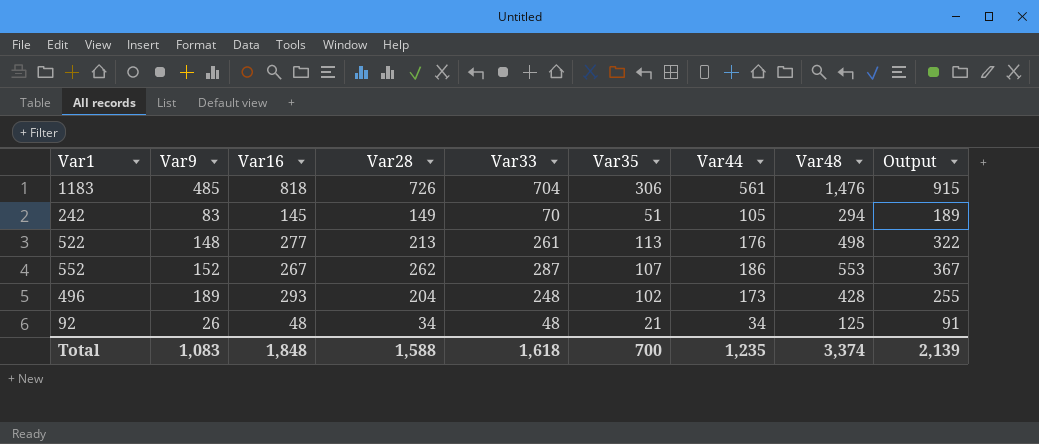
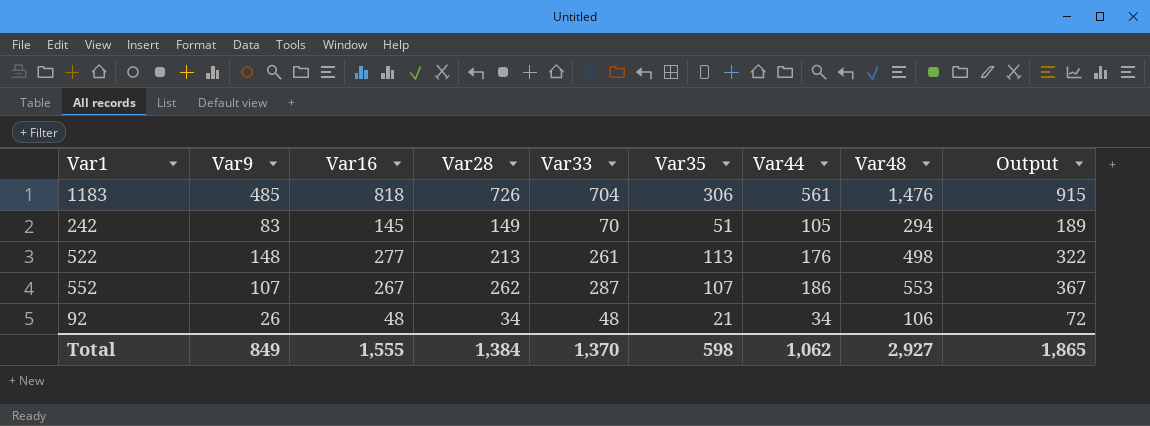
row 496: 189 | 293 | 204 | 248 | 102 | 173 | 428 | 255 -> none
552 | Var9: 152 -> 107
92 | Var48: 125 -> 106
92 | Output: 91 -> 72
Total | Var9: 1,083 -> 849
Total | Var16: 1,848 -> 1,555
Total | Var28: 1,588 -> 1,384
Total | Var33: 1,618 -> 1,370
Total | Var35: 700 -> 598
Total | Var44: 1,235 -> 1,062
Total | Var48: 3,374 -> 2,927
Total | Output: 2,139 -> 1,865

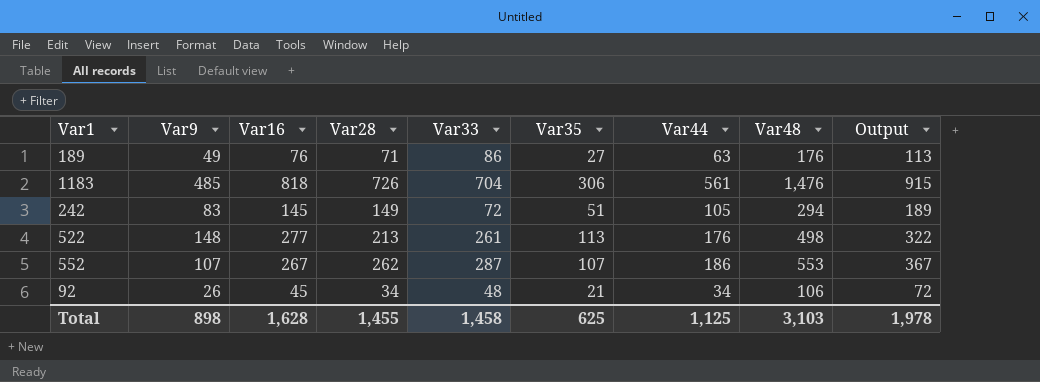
row 189: none -> 49 | 76 | 71 | 86 | 27 | 63 | 176 | 113
242 | Var33: 70 -> 72
92 | Var16: 48 -> 45
Total | Var9: 849 -> 898
Total | Var16: 1,555 -> 1,628
Total | Var28: 1,384 -> 1,455
Total | Var33: 1,370 -> 1,458
Total | Var35: 598 -> 625
Total | Var44: 1,062 -> 1,125
Total | Var48: 2,927 -> 3,103
Total | Output: 1,865 -> 1,978

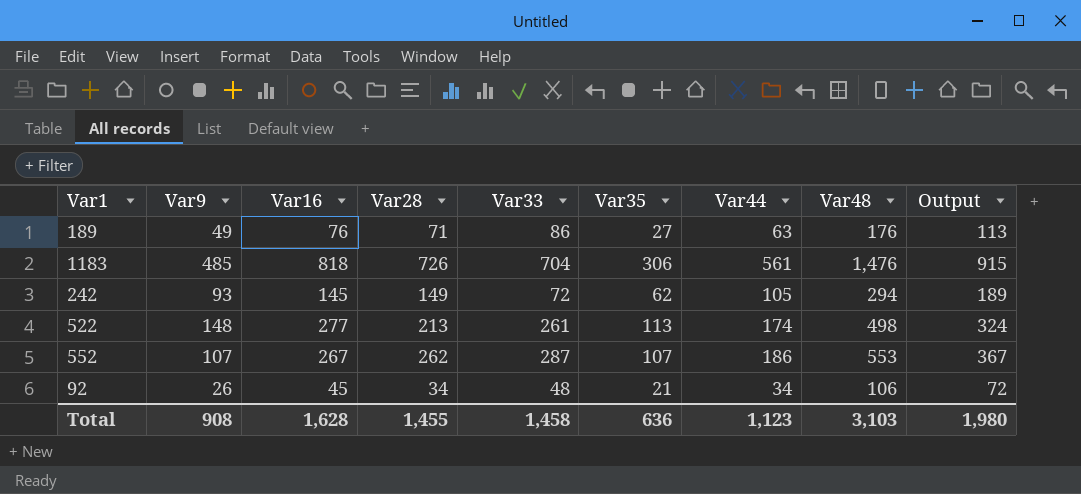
242 | Var9: 83 -> 93
242 | Var35: 51 -> 62
522 | Var44: 176 -> 174
522 | Output: 322 -> 324
Total | Var9: 898 -> 908
Total | Var35: 625 -> 636
Total | Var44: 1,125 -> 1,123
Total | Output: 1,978 -> 1,980

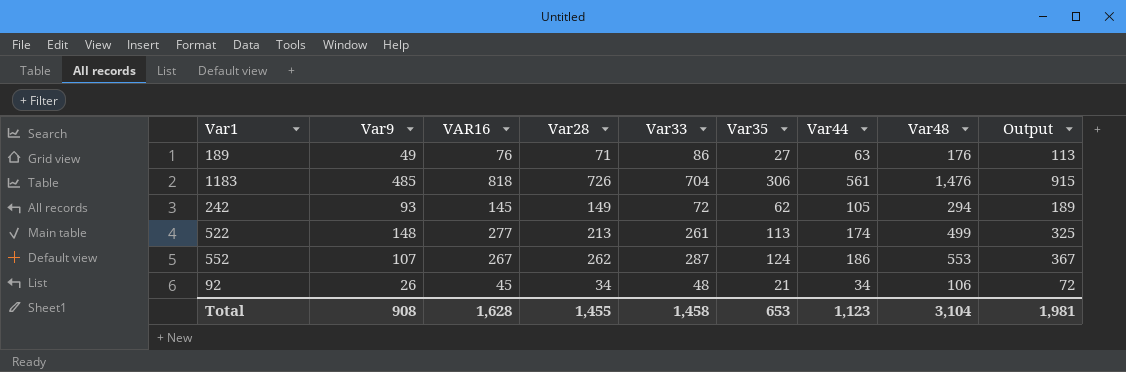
column name: Var16 -> VAR16
522 | Var48: 498 -> 499
522 | Output: 324 -> 325
552 | Var35: 107 -> 124
Total | Var35: 636 -> 653
Total | Var48: 3,103 -> 3,104
Total | Output: 1,980 -> 1,981

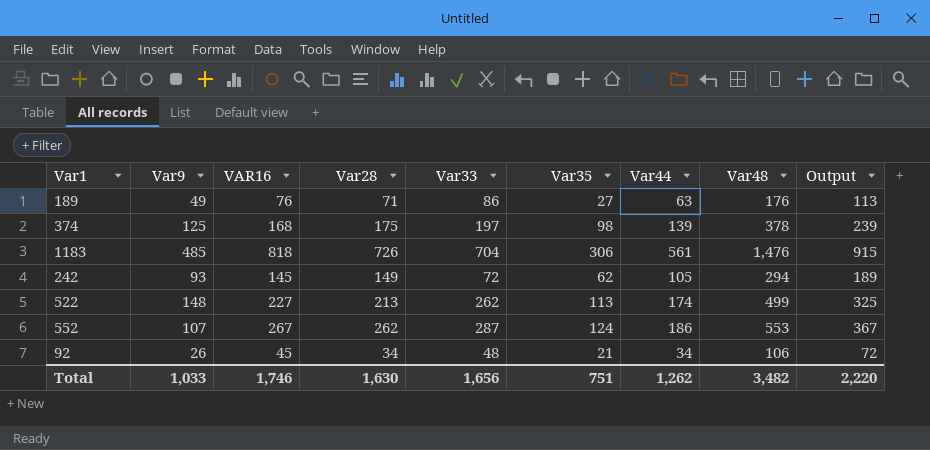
row 374: none -> 125 | 168 | 175 | 197 | 98 | 139 | 378 | 239
522 | VAR16: 277 -> 227
522 | Var33: 261 -> 262
Total | Var9: 908 -> 1,033
Total | VAR16: 1,628 -> 1,746
Total | Var28: 1,455 -> 1,630
Total | Var33: 1,458 -> 1,656
Total | Var35: 653 -> 751
Total | Var44: 1,123 -> 1,262
Total | Var48: 3,104 -> 3,482
Total | Output: 1,981 -> 2,220

